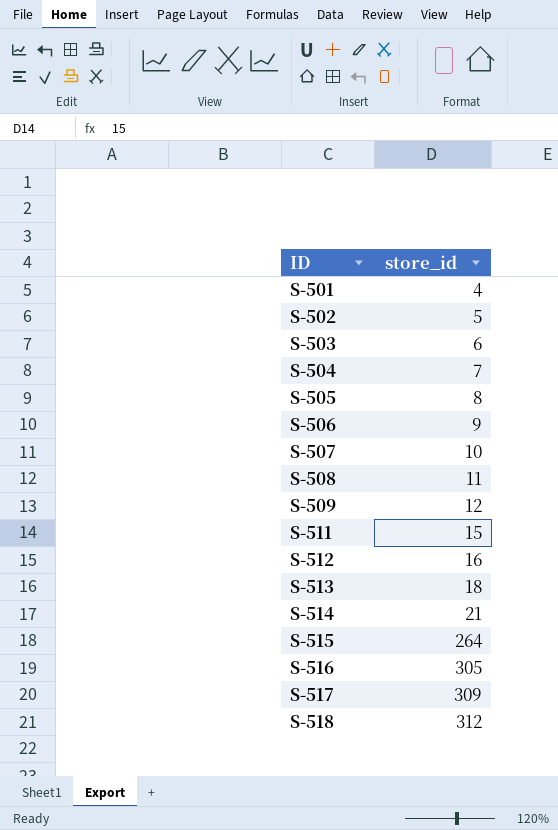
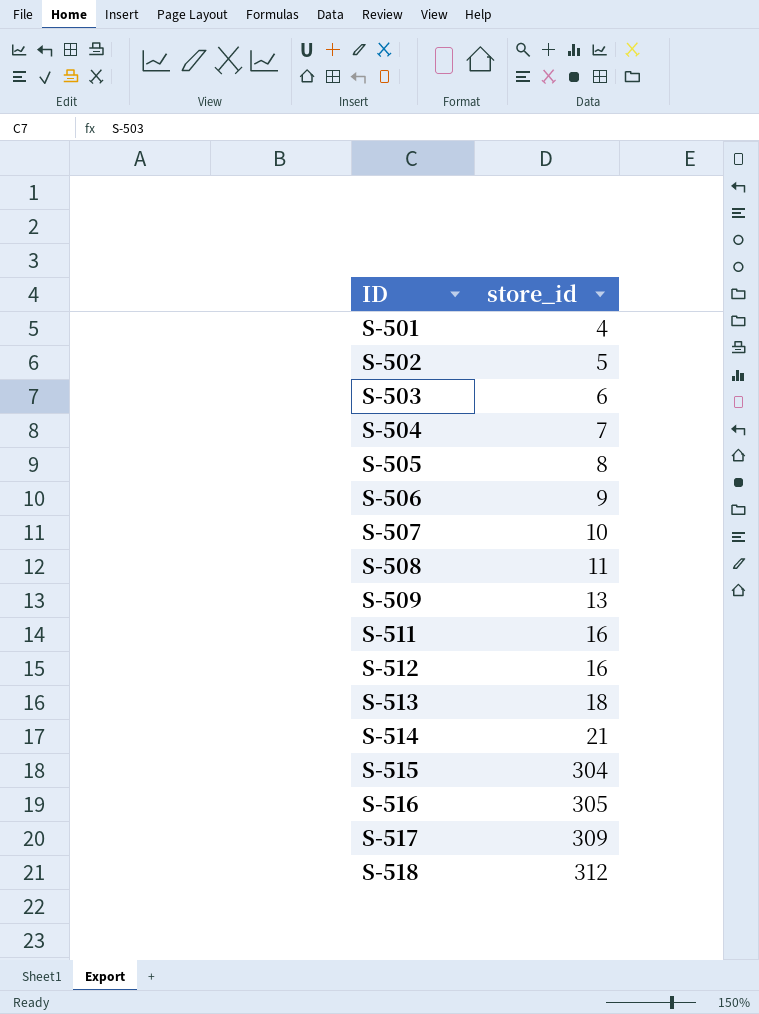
S-509 | store_id: 12 -> 13
S-511 | store_id: 15 -> 16
S-515 | store_id: 264 -> 304

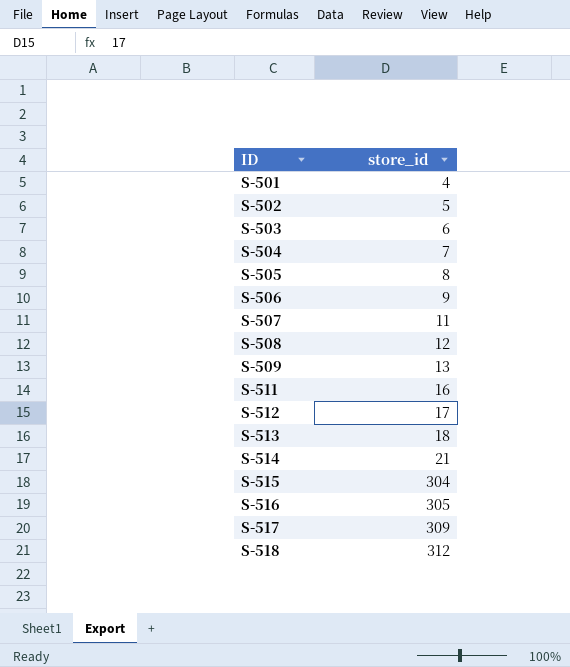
S-507 | store_id: 10 -> 11
S-508 | store_id: 11 -> 12
S-512 | store_id: 16 -> 17

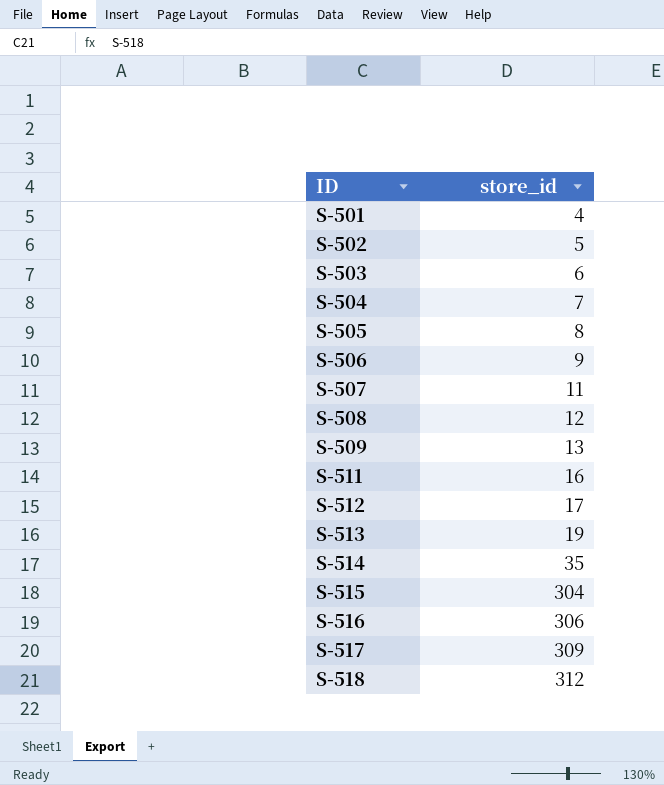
S-513 | store_id: 18 -> 19
S-514 | store_id: 21 -> 35
S-516 | store_id: 305 -> 306

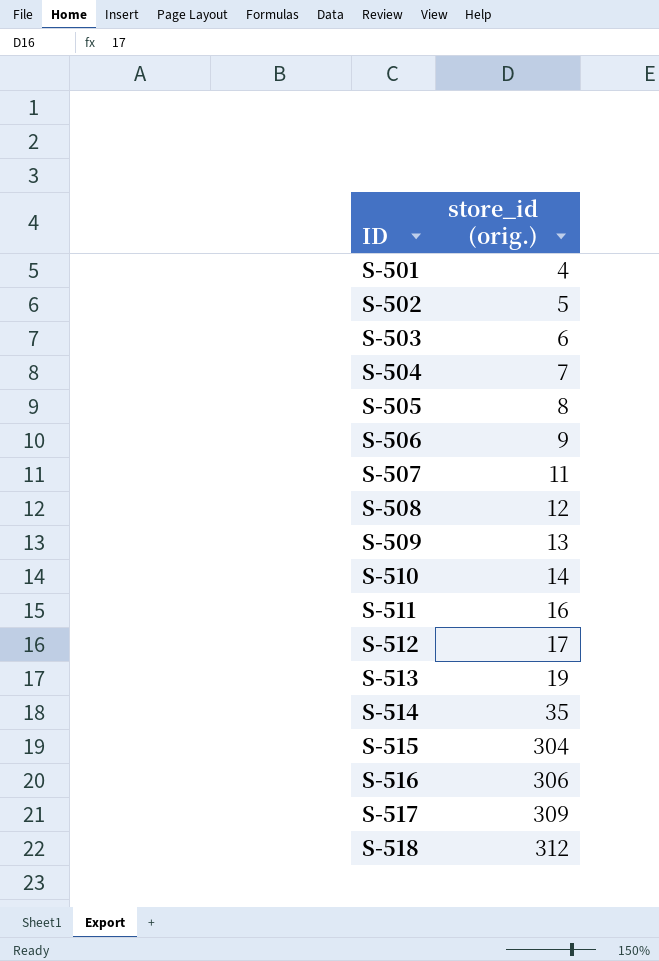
column name: store_id -> store_id (orig.)
row S-510: none -> 14

